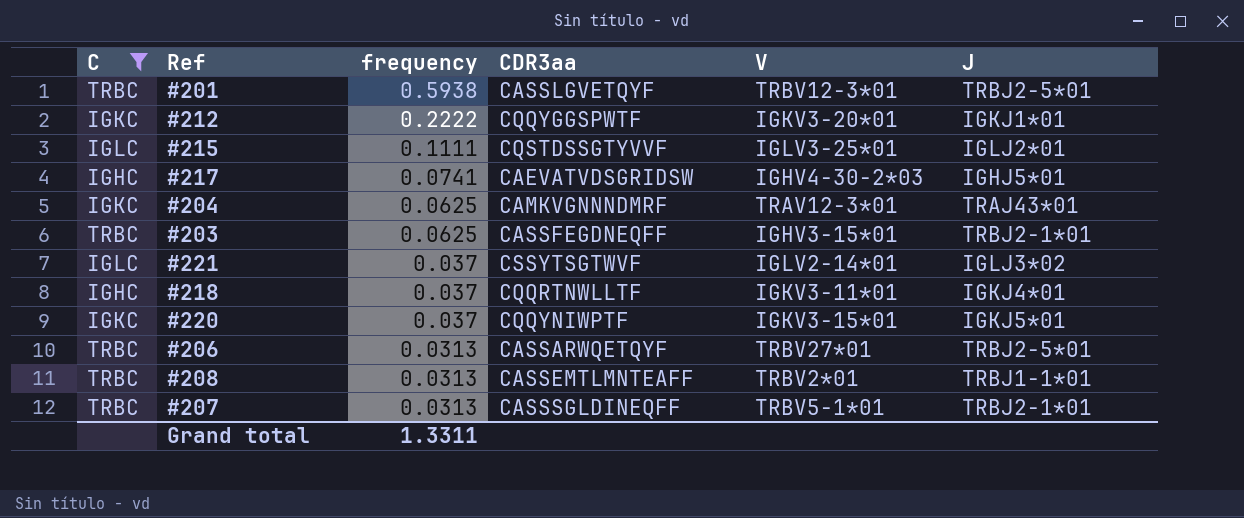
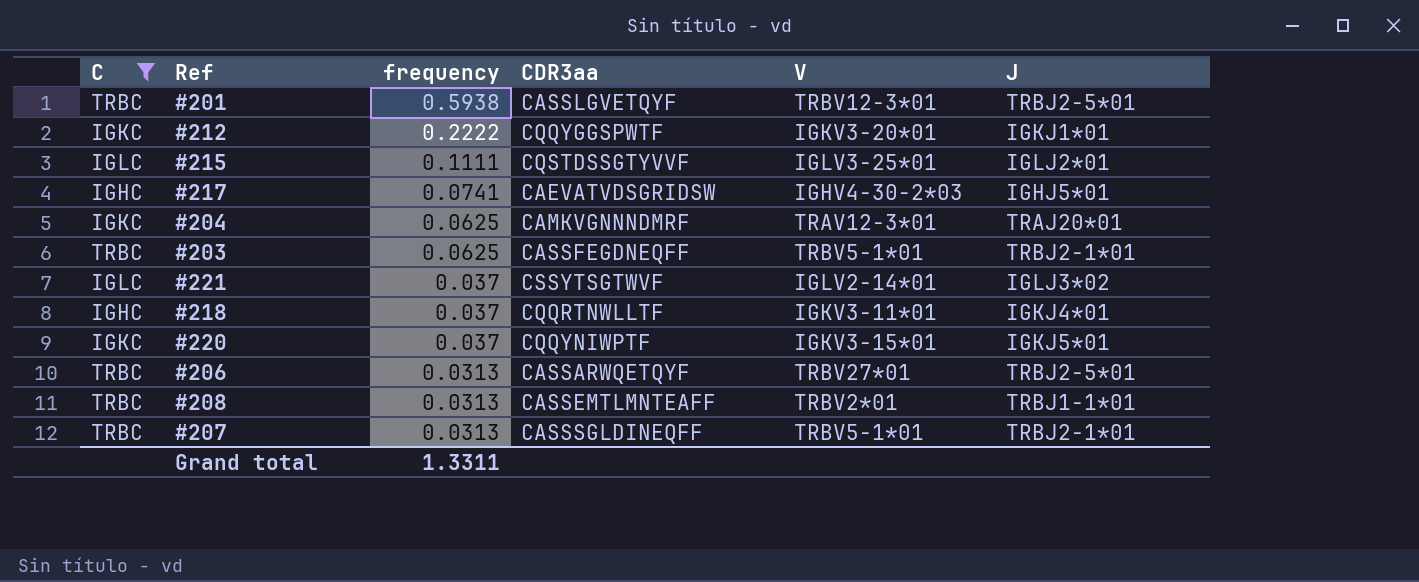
#204 | J: TRAJ43*01 -> TRAJ20*01
#203 | V: IGHV3-15*01 -> TRBV5-1*01

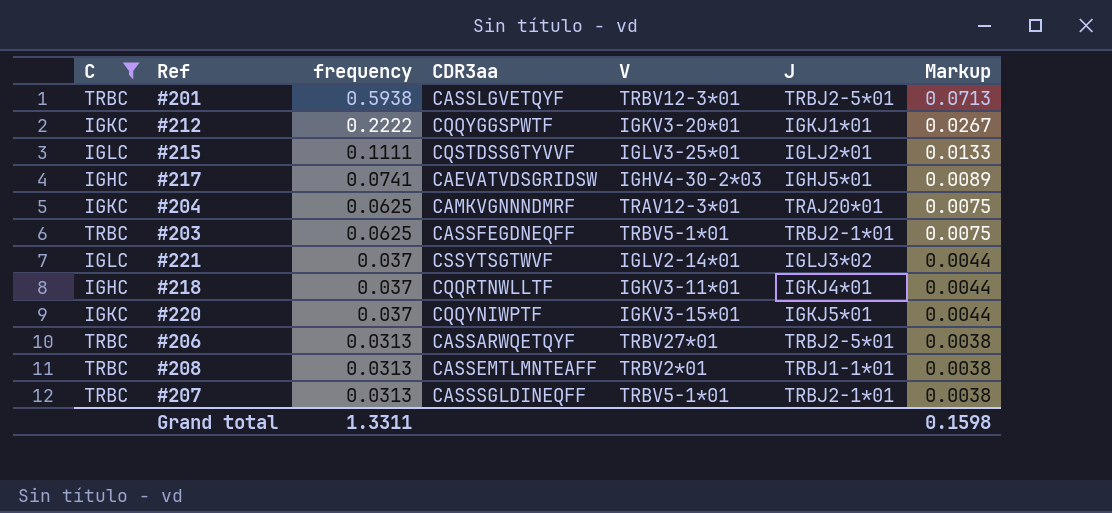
column Markup | formula: none -> [frequency] * 0.12

